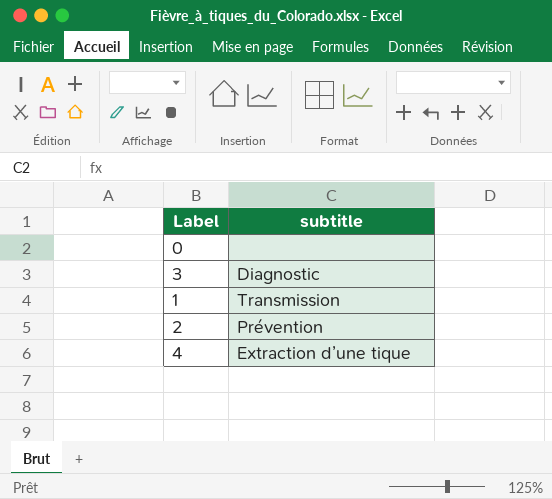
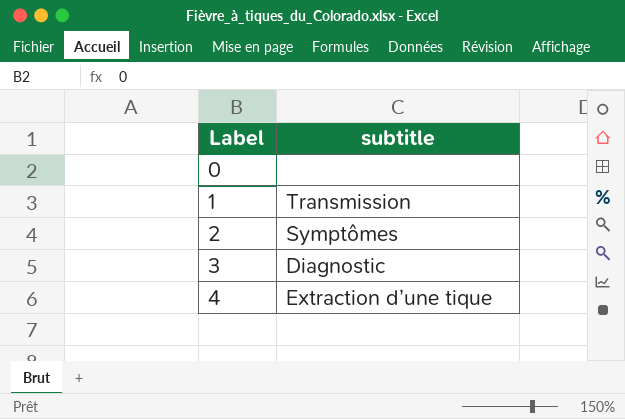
row order: none -> Label ascending
2 | subtitle: Prévention -> Symptômes

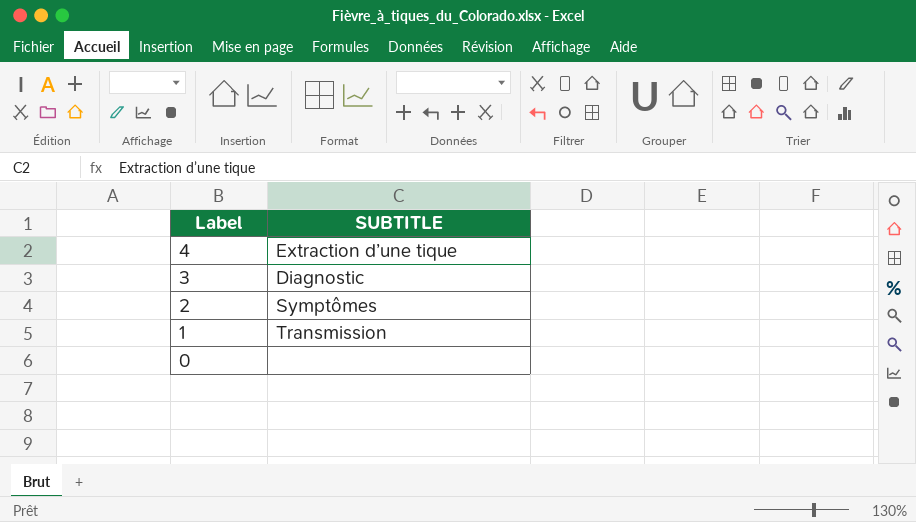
row order: Label ascending -> Label descending
column name: subtitle -> SUBTITLE

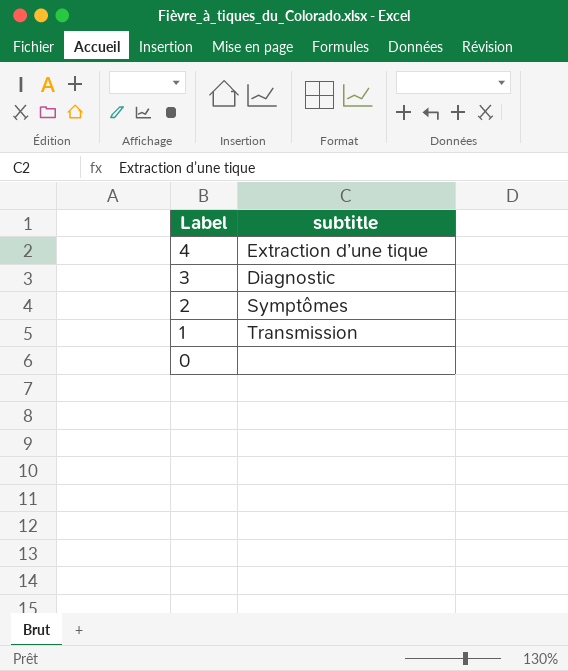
column name: SUBTITLE -> subtitle

